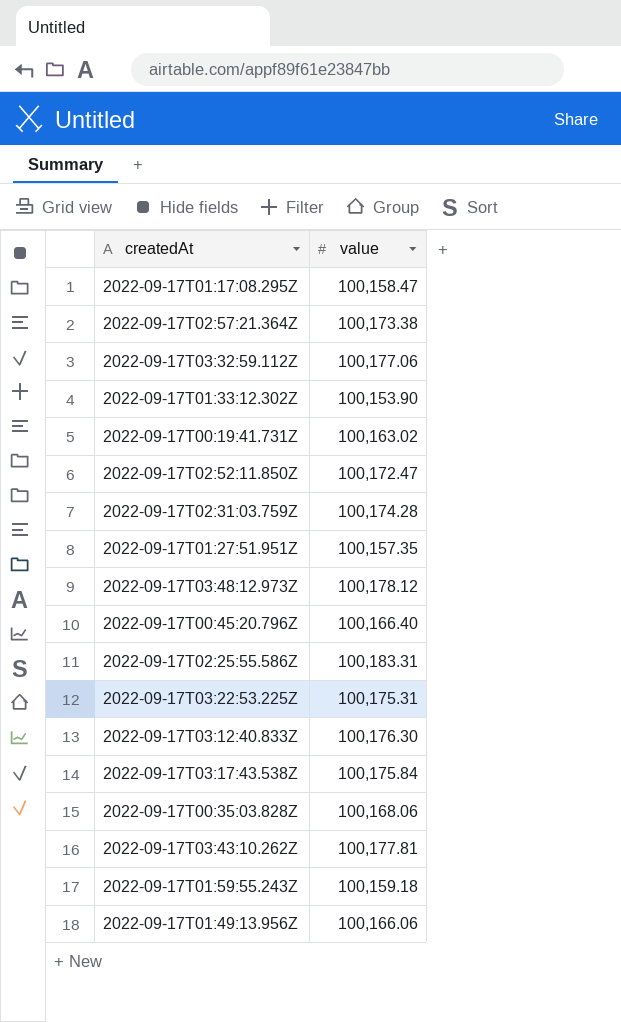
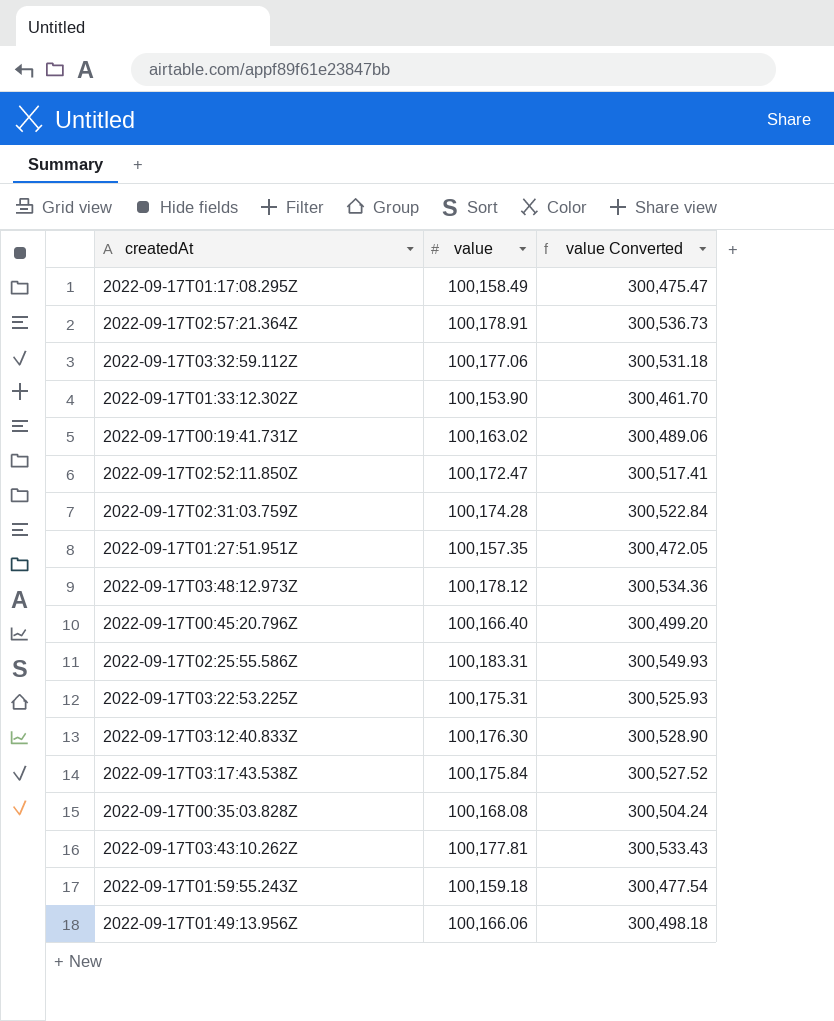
column value Converted | formula: none -> [value] * 3
2022-09-17T01:17:08.295Z | value: 100,158.47 -> 100,158.49
2022-09-17T02:57:21.364Z | value: 100,173.38 -> 100,178.91
2022-09-17T00:35:03.828Z | value: 100,168.06 -> 100,168.08

